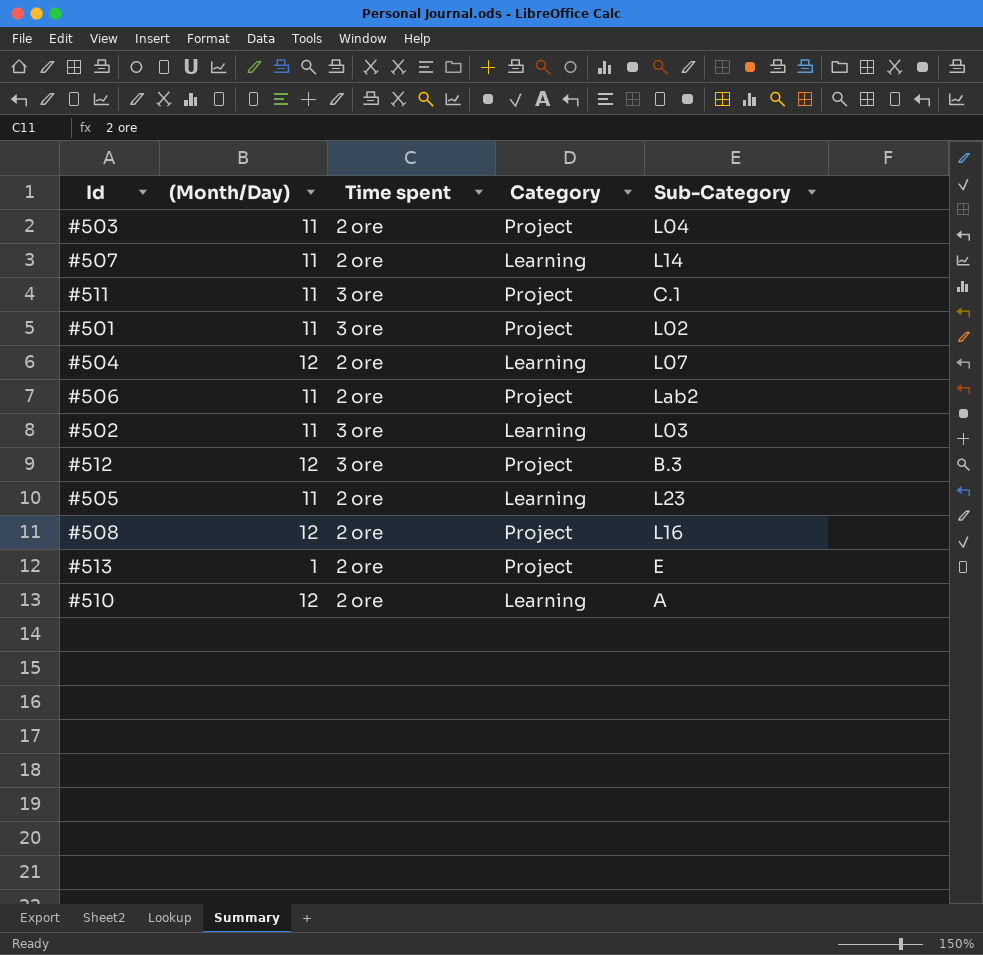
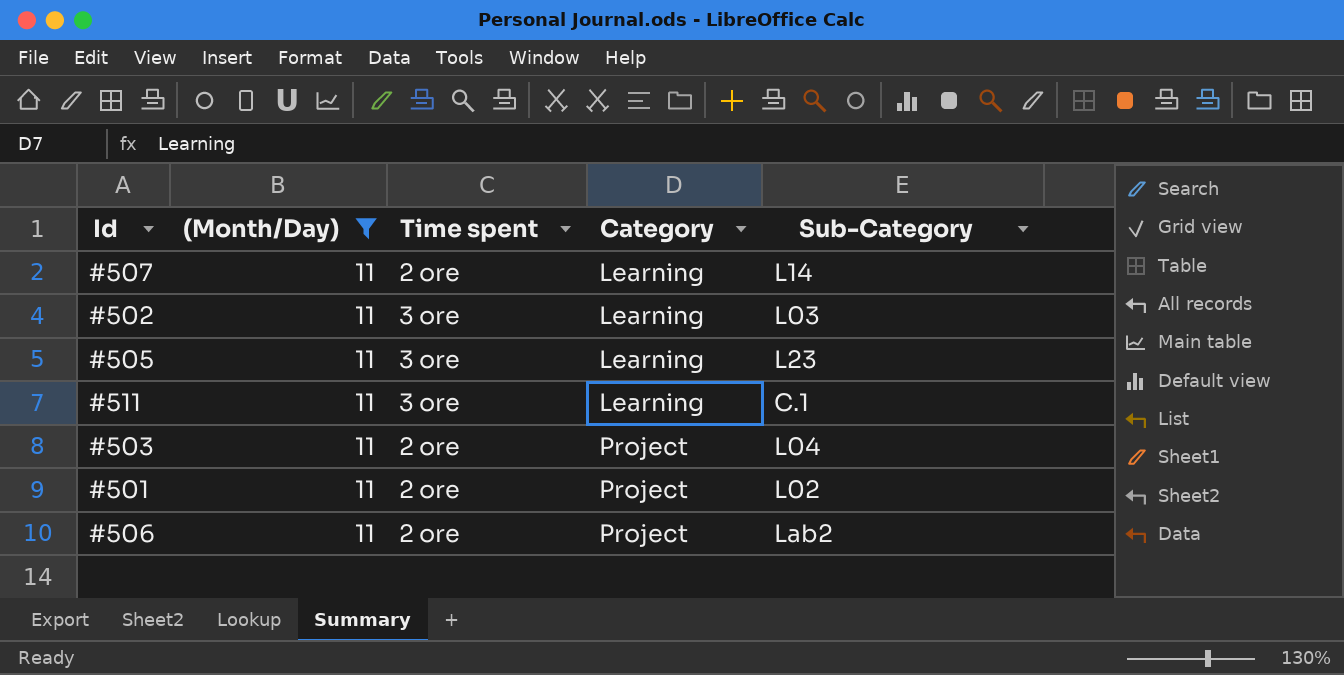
filter: none -> (Month/Day) = 11
row order: none -> Category ascending
#505 | Time spent: 2 ore -> 3 ore
#511 | Category: Project -> Learning
#501 | Time spent: 3 ore -> 2 ore

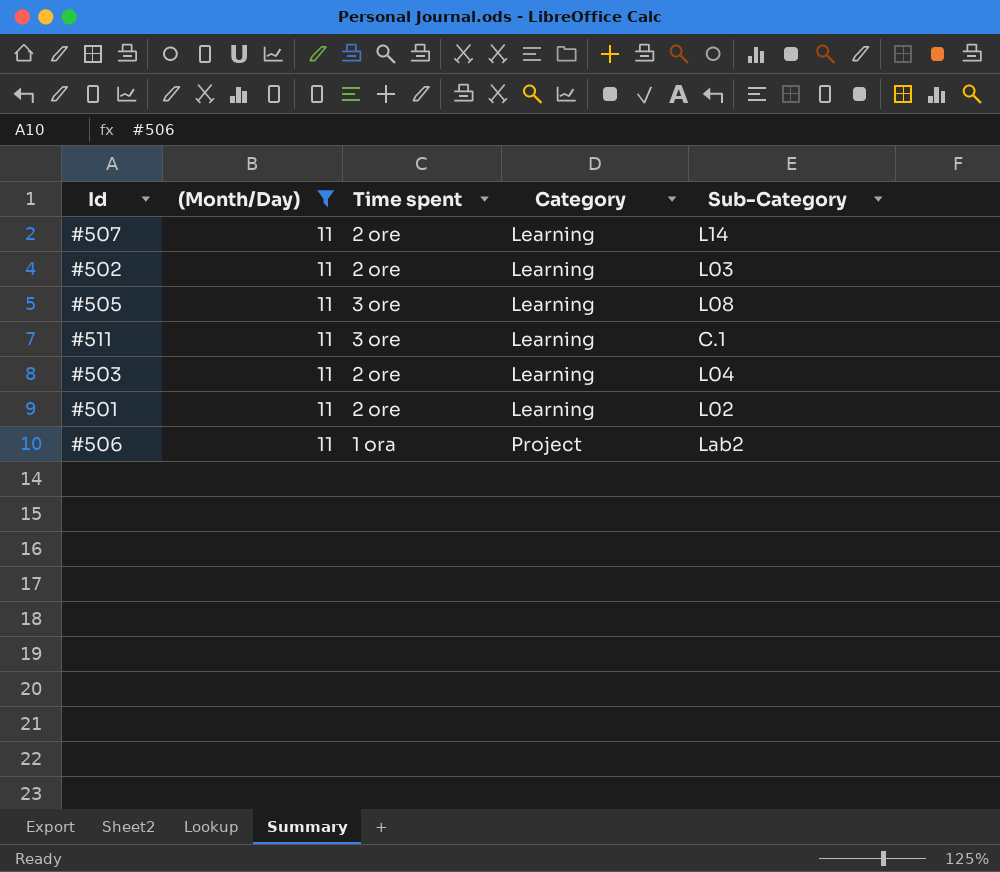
#502 | Time spent: 3 ore -> 2 ore
#505 | Sub-Category: L23 -> L08
#503 | Category: Project -> Learning
#501 | Category: Project -> Learning
#506 | Time spent: 2 ore -> 1 ora

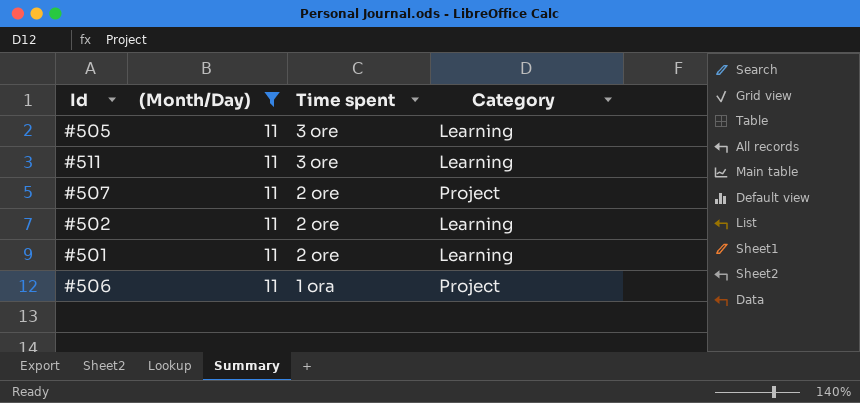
row order: Category ascending -> Time spent descending
column Sub-Category | position: 5 -> none
row #503: 11 | 2 ore | Learning | L04 -> none
#507 | Category: Learning -> Project

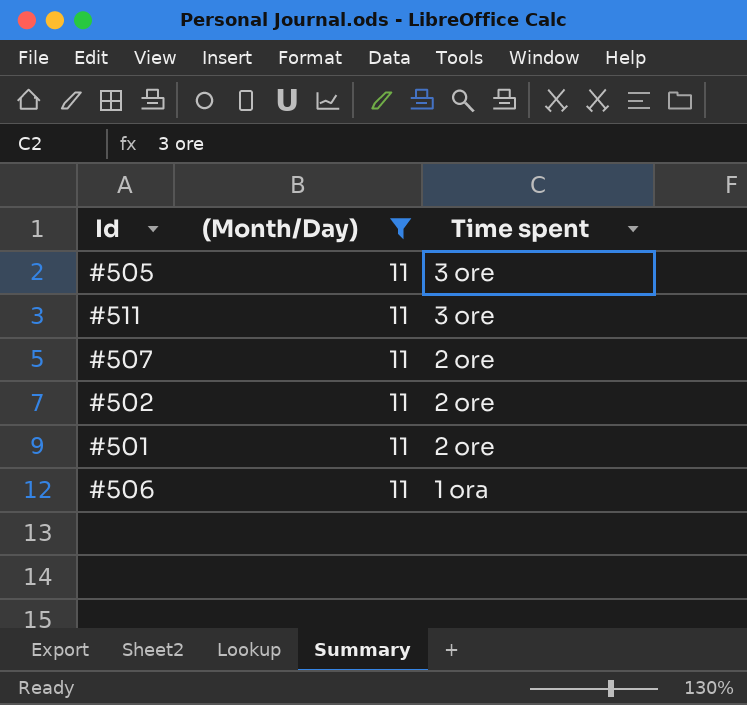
column Category | position: 4 -> none

